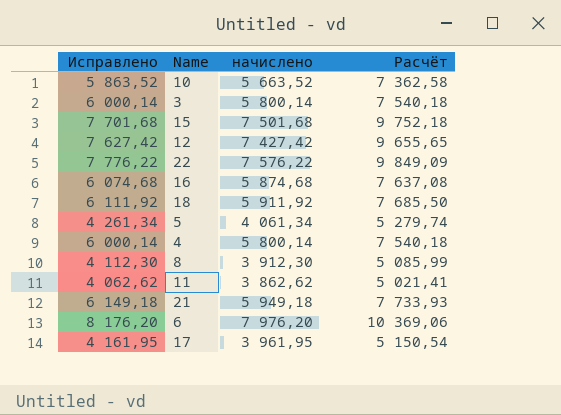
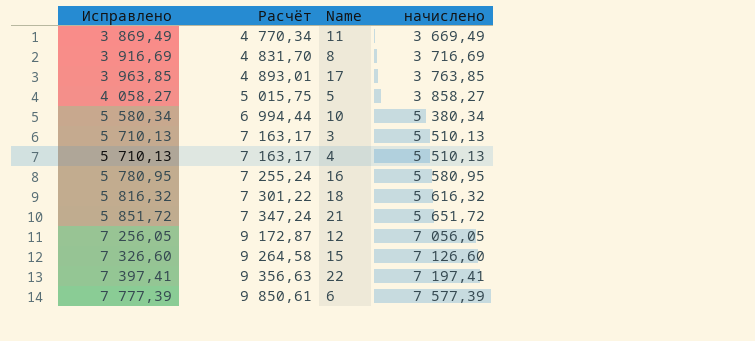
row order: none -> Исправлено ascending
column Расчёт | position: 4 -> 2
11 | Исправлено: 4 062,62 -> 3 869,49
11 | Расчёт: 5 021,41 -> 4 770,34
11 | начислено: 3 862,62 -> 3 669,49
8 | Исправлено: 4 112,30 -> 3 916,69
8 | Расчёт: 5 085,99 -> 4 831,70
8 | начислено: 3 912,30 -> 3 716,69
17 | Исправлено: 4 161,95 -> 3 963,85
17 | Расчёт: 5 150,54 -> 4 893,01
17 | начислено: 3 961,95 -> 3 763,85
5 | Исправлено: 4 261,34 -> 4 058,27
5 | Расчёт: 5 279,74 -> 5 015,75
5 | начислено: 4 061,34 -> 3 858,27
10 | Исправлено: 5 863,52 -> 5 580,34
10 | Расчёт: 7 362,58 -> 6 994,44
10 | начислено: 5 663,52 -> 5 380,34
3 | Исправлено: 6 000,14 -> 5 710,13
3 | Расчёт: 7 540,18 -> 7 163,17
3 | начислено: 5 800,14 -> 5 510,13
4 | Исправлено: 6 000,14 -> 5 710,13
4 | Расчёт: 7 540,18 -> 7 163,17
4 | начислено: 5 800,14 -> 5 510,13
16 | Исправлено: 6 074,68 -> 5 780,95
16 | Расчёт: 7 637,08 -> 7 255,24
16 | начислено: 5 874,68 -> 5 580,95
18 | Исправлено: 6 111,92 -> 5 816,32
18 | Расчёт: 7 685,50 -> 7 301,22
18 | начислено: 5 911,92 -> 5 616,32
21 | Исправлено: 6 149,18 -> 5 851,72
21 | Расчёт: 7 733,93 -> 7 347,24
21 | начислено: 5 949,18 -> 5 651,72
12 | Исправлено: 7 627,42 -> 7 256,05
12 | Расчёт: 9 655,65 -> 9 172,87
12 | начислено: 7 427,42 -> 7 056,05
15 | Исправлено: 7 701,68 -> 7 326,60
15 | Расчёт: 9 752,18 -> 9 264,58
15 | начислено: 7 501,68 -> 7 126,60
22 | Исправлено: 7 776,22 -> 7 397,41
22 | Расчёт: 9 849,09 -> 9 356,63
22 | начислено: 7 576,22 -> 7 197,41
6 | Исправлено: 8 176,20 -> 7 777,39
6 | Расчёт: 10 369,06 -> 9 850,61
6 | начислено: 7 976,20 -> 7 577,39

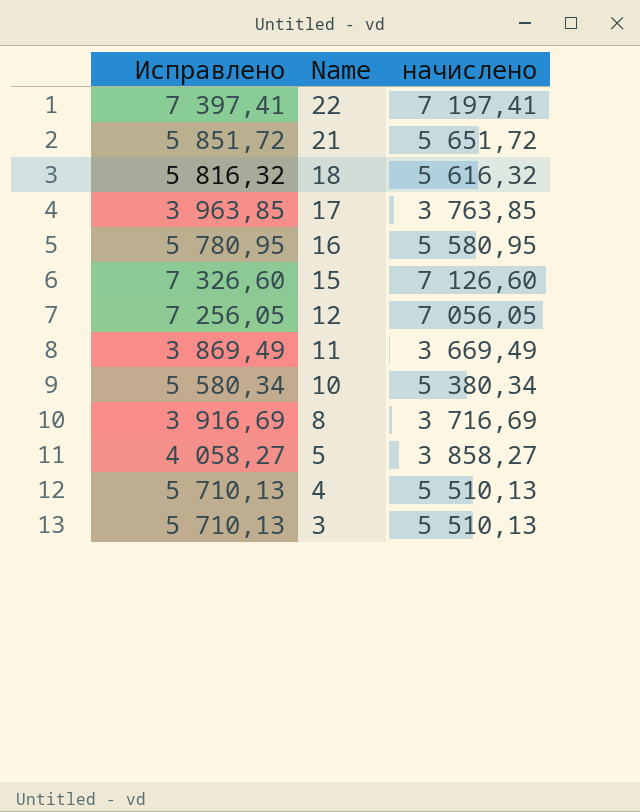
row order: Исправлено ascending -> Name descending
column Расчёт | formula: [начислено] * 1,3 -> none
row 6: 7 777,39 | 9 850,61 | 7 577,39 -> none

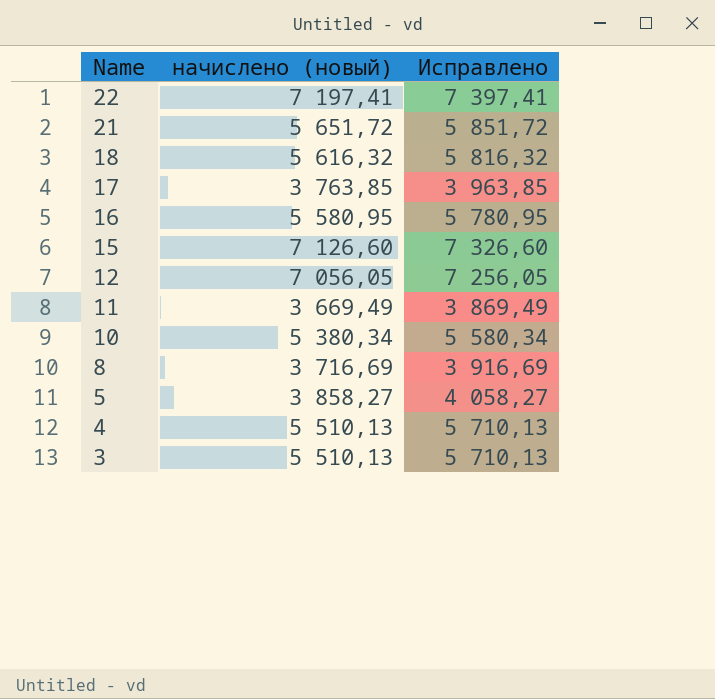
column name: начислено -> начислено (новый)
column Исправлено | position: 1 -> 3

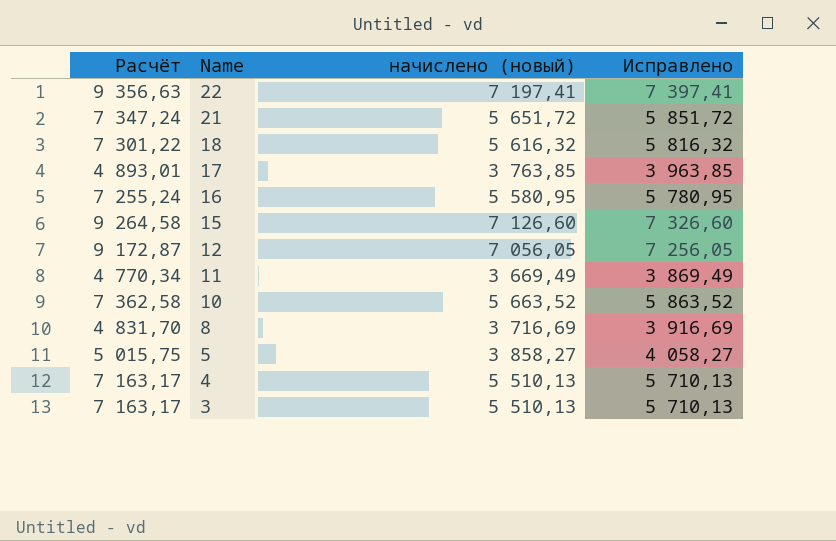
column Расчёт | formula: none -> [начислено (новый)] * 1,3
10 | начислено (новый): 5 380,34 -> 5 663,52
10 | Исправлено: 5 580,34 -> 5 863,52

